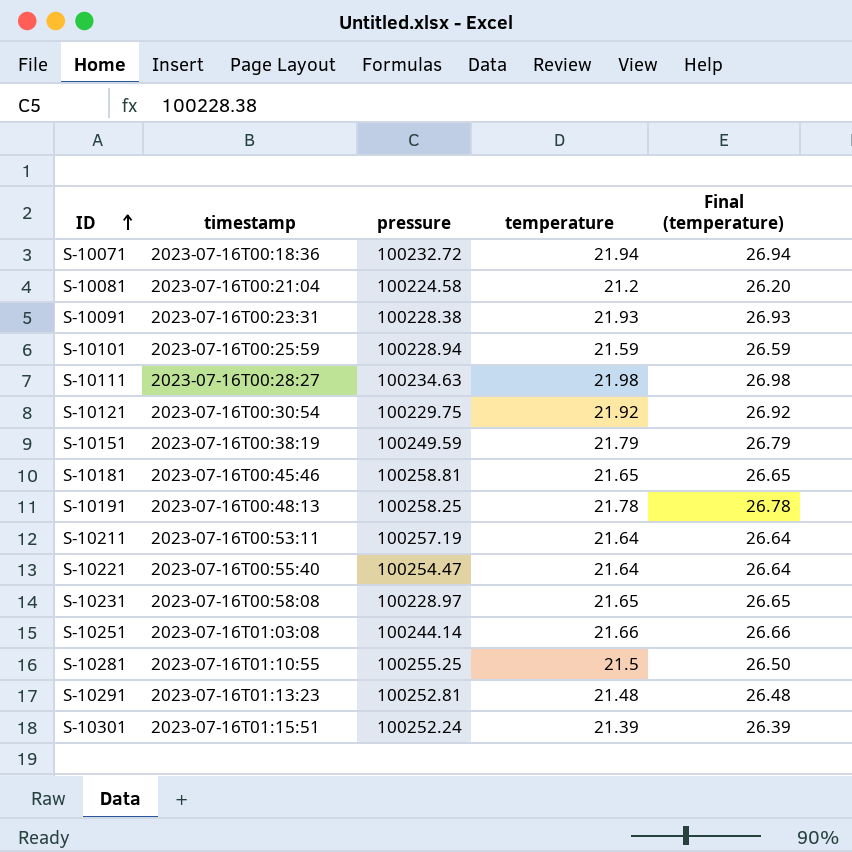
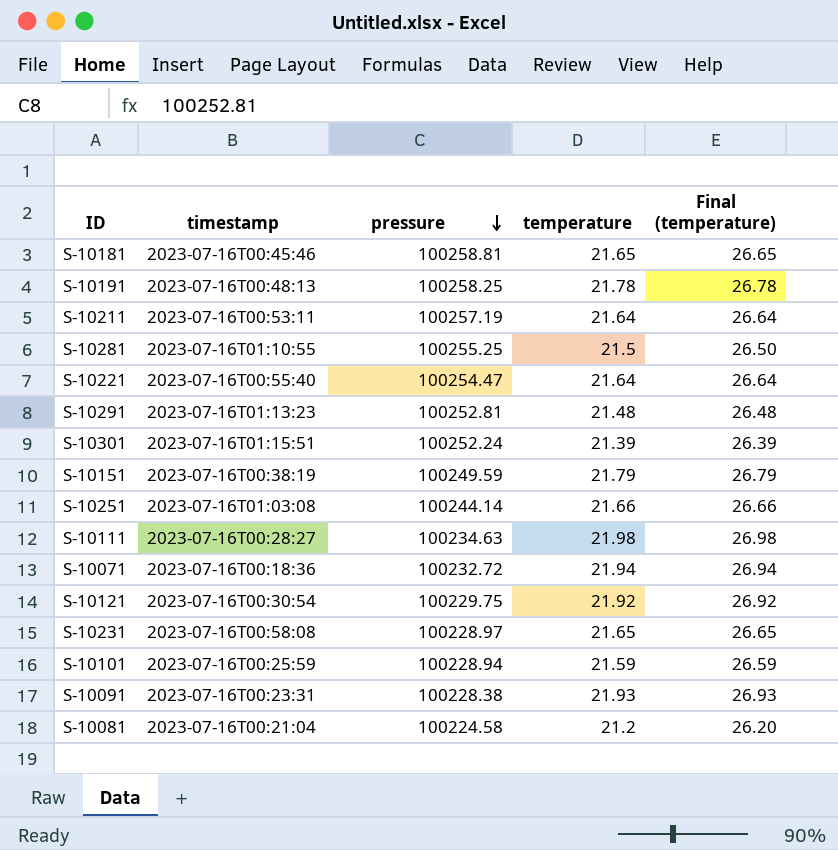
row order: ID ascending -> pressure descending

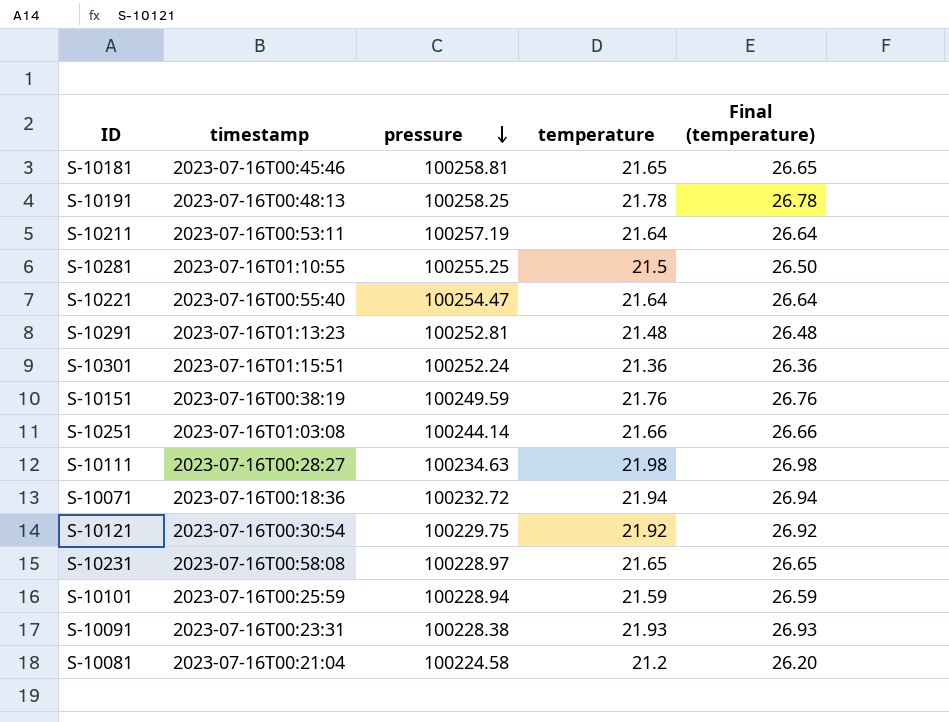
S-10301 | temperature: 21.39 -> 21.36
S-10301 | Final (temperature): 26.39 -> 26.36
S-10151 | temperature: 21.79 -> 21.76
S-10151 | Final (temperature): 26.79 -> 26.76

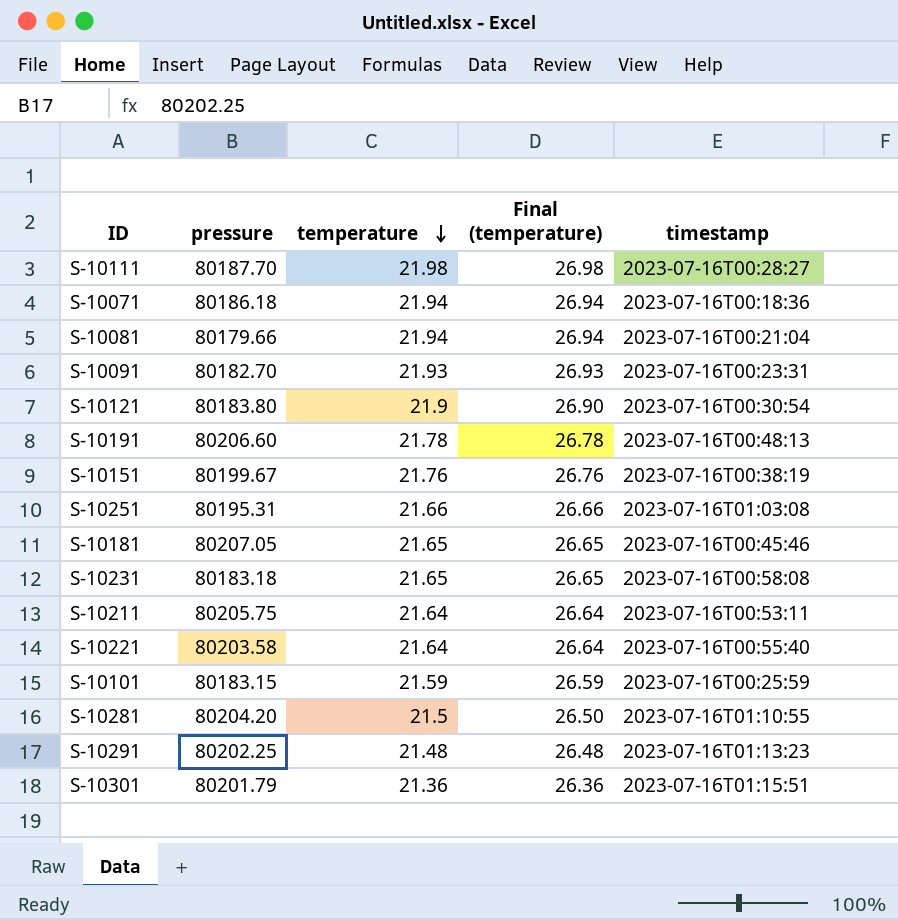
row order: pressure descending -> temperature descending
column timestamp | position: 2 -> 5
S-10111 | pressure: 100234.63 -> 80187.70
S-10071 | pressure: 100232.72 -> 80186.18
S-10081 | pressure: 100224.58 -> 80179.66
S-10081 | temperature: 21.2 -> 21.94
S-10081 | Final (temperature): 26.20 -> 26.94
S-10091 | pressure: 100228.38 -> 80182.70
S-10121 | pressure: 100229.75 -> 80183.80
S-10121 | temperature: 21.92 -> 21.9
S-10121 | Final (temperature): 26.92 -> 26.90
S-10191 | pressure: 100258.25 -> 80206.60
S-10151 | pressure: 100249.59 -> 80199.67
S-10251 | pressure: 100244.14 -> 80195.31
S-10181 | pressure: 100258.81 -> 80207.05
S-10231 | pressure: 100228.97 -> 80183.18
S-10211 | pressure: 100257.19 -> 80205.75
S-10221 | pressure: 100254.47 -> 80203.58
S-10101 | pressure: 100228.94 -> 80183.15
S-10281 | pressure: 100255.25 -> 80204.20
S-10291 | pressure: 100252.81 -> 80202.25
S-10301 | pressure: 100252.24 -> 80201.79

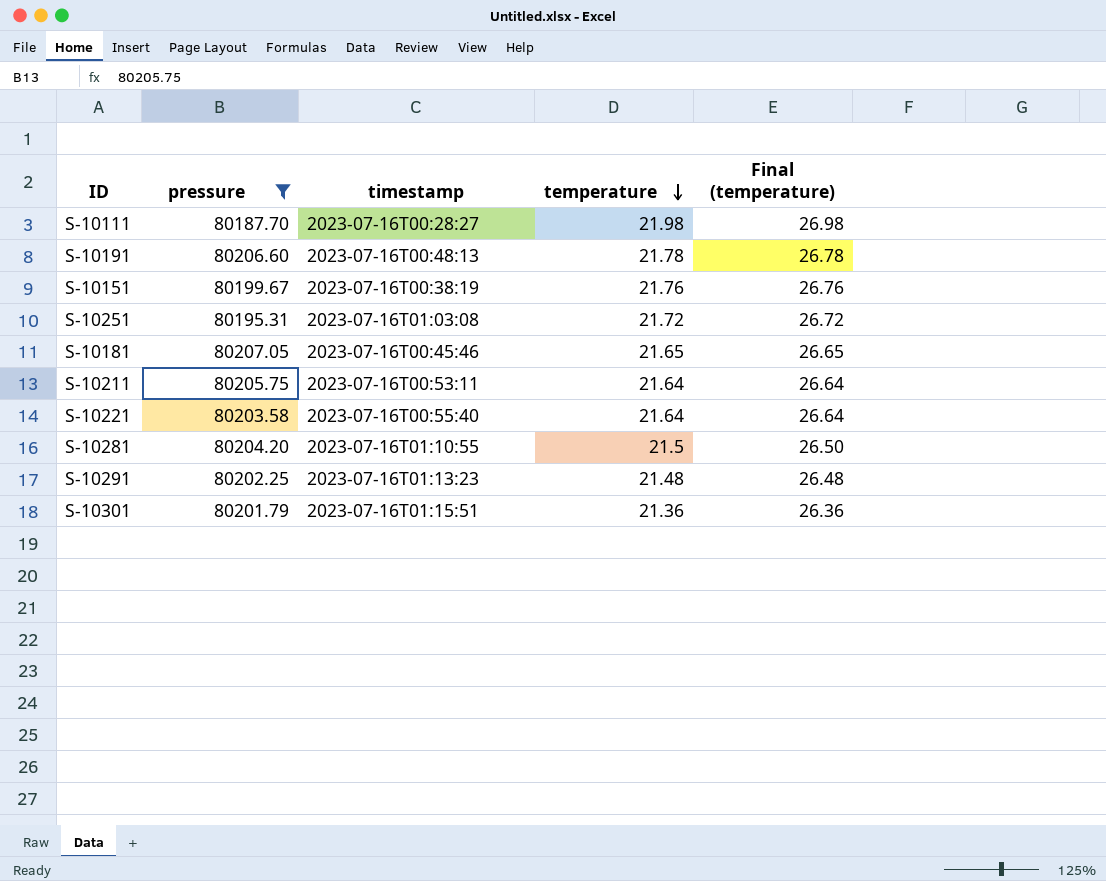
filter: none -> pressure >= 80187.70
column timestamp | position: 5 -> 3
S-10251 | temperature: 21.66 -> 21.72
S-10251 | Final (temperature): 26.66 -> 26.72

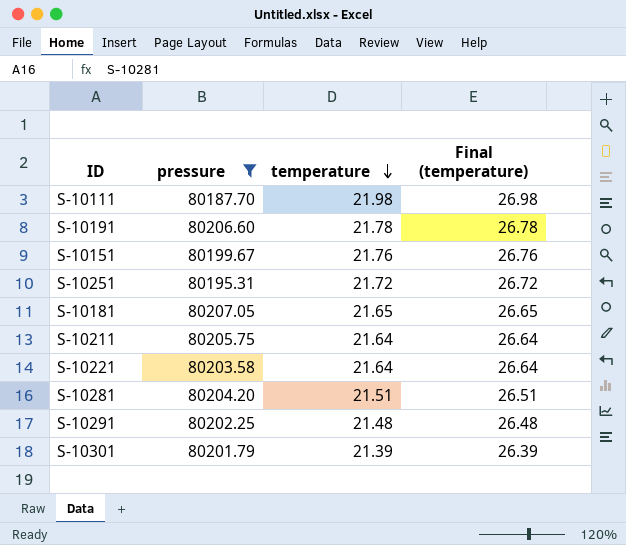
column timestamp | position: 3 -> none
S-10281 | temperature: 21.5 -> 21.51
S-10281 | Final (temperature): 26.50 -> 26.51
S-10301 | temperature: 21.36 -> 21.39
S-10301 | Final (temperature): 26.36 -> 26.39

